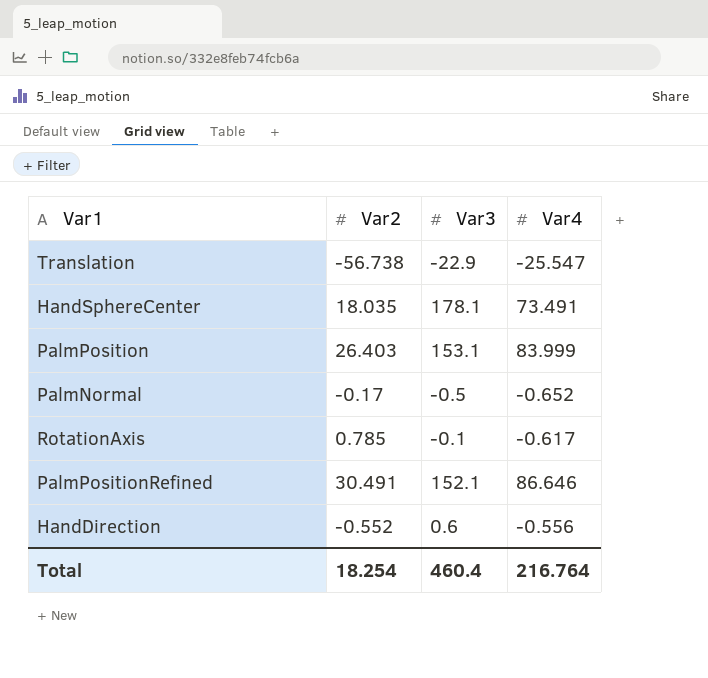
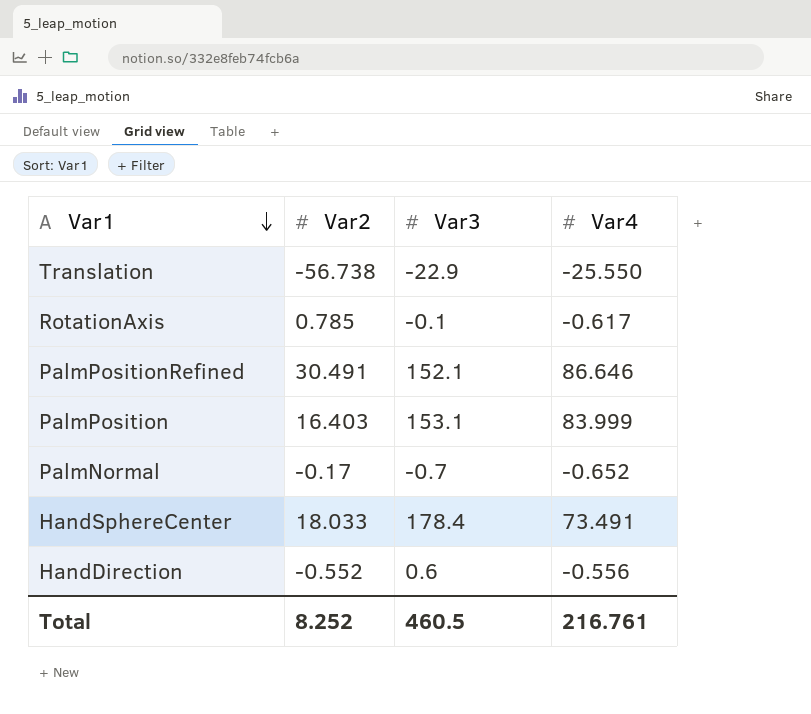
row order: none -> Var1 descending
Translation | Var4: -25.547 -> -25.550
PalmPosition | Var2: 26.403 -> 16.403
PalmNormal | Var3: -0.5 -> -0.7
HandSphereCenter | Var2: 18.035 -> 18.033
HandSphereCenter | Var3: 178.1 -> 178.4
Total | Var2: 18.254 -> 8.252
Total | Var3: 460.4 -> 460.5
Total | Var4: 216.764 -> 216.761

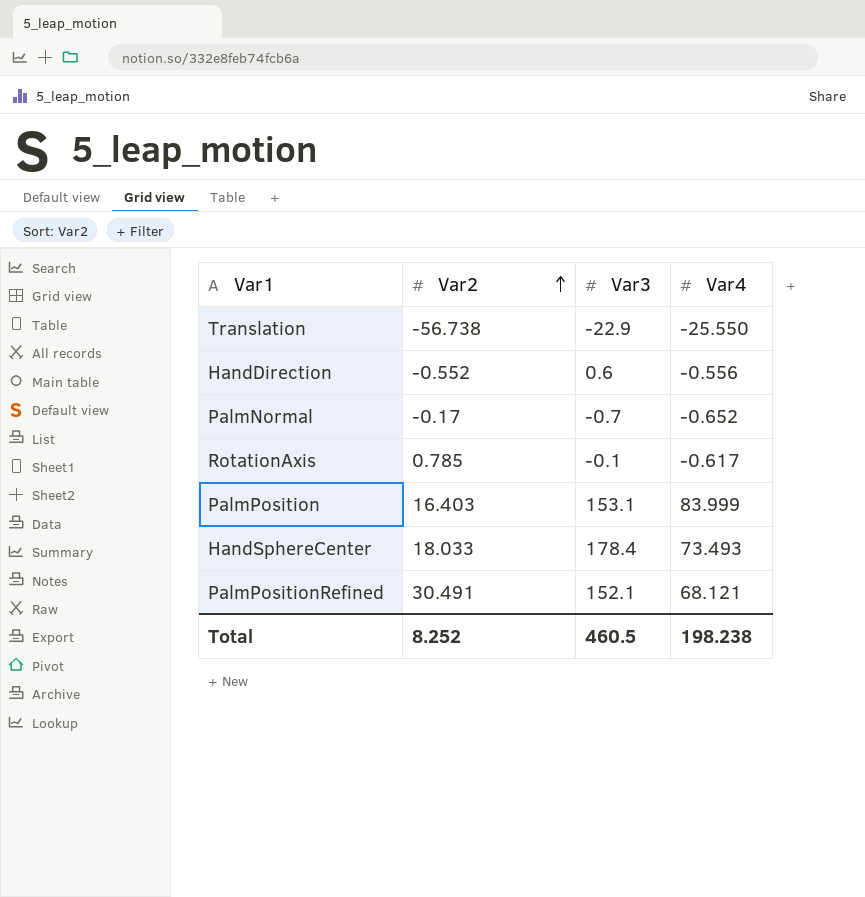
row order: Var1 descending -> Var2 ascending
HandSphereCenter | Var4: 73.491 -> 73.493
PalmPositionRefined | Var4: 86.646 -> 68.121
Total | Var4: 216.761 -> 198.238

